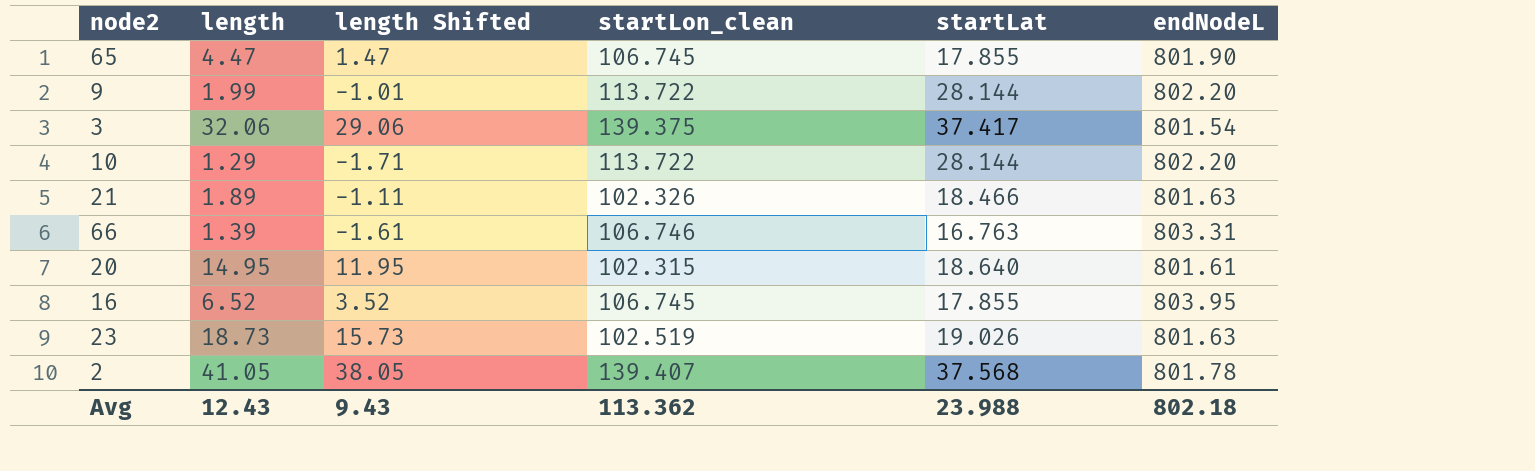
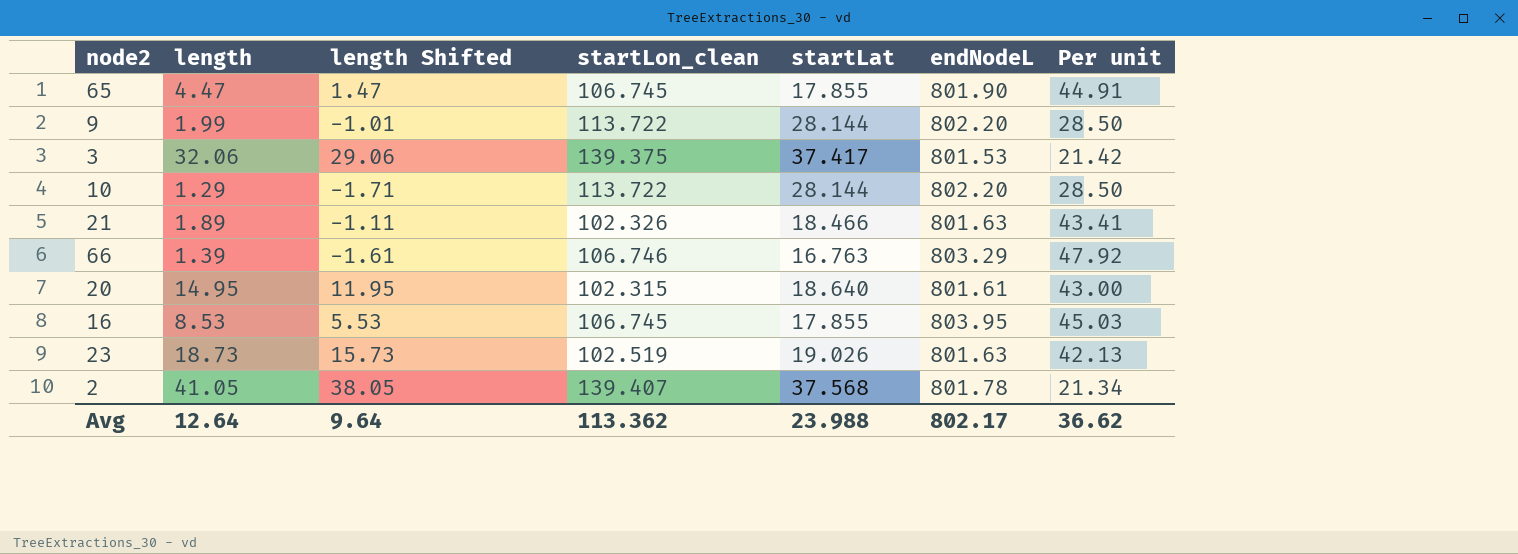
column Per unit | formula: none -> [endNodeL] / [startLat]
3 | endNodeL: 801.54 -> 801.53
66 | endNodeL: 803.31 -> 803.29
16 | length: 6.52 -> 8.53
16 | length Shifted: 3.52 -> 5.53
Avg | length: 12.43 -> 12.64
Avg | length Shifted: 9.43 -> 9.64
Avg | endNodeL: 802.18 -> 802.17

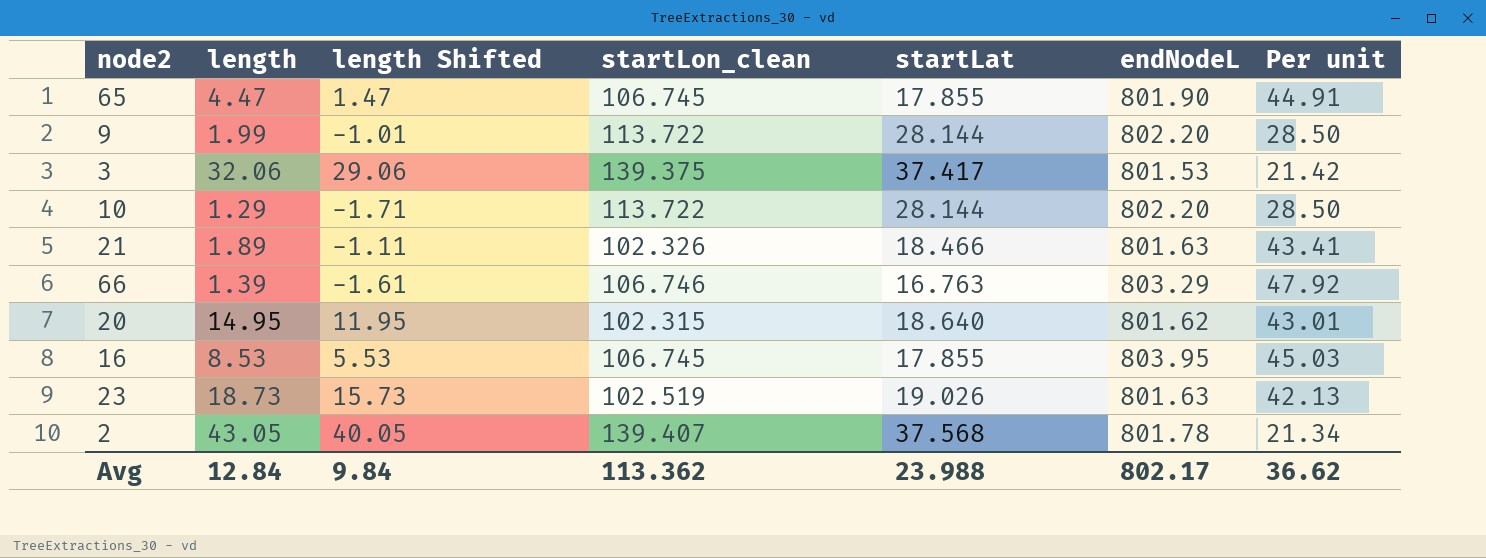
20 | endNodeL: 801.61 -> 801.62
20 | Per unit: 43.00 -> 43.01
2 | length: 41.05 -> 43.05
2 | length Shifted: 38.05 -> 40.05
Avg | length: 12.64 -> 12.84
Avg | length Shifted: 9.64 -> 9.84

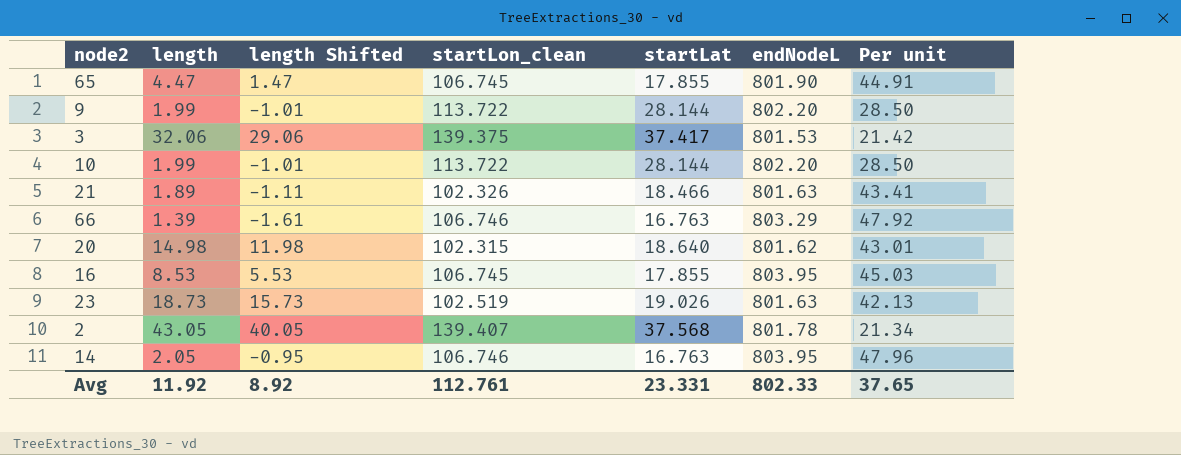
10 | length: 1.29 -> 1.99
10 | length Shifted: -1.71 -> -1.01
20 | length: 14.95 -> 14.98
20 | length Shifted: 11.95 -> 11.98
row 14: none -> 2.05 | -0.95 | 106.746 | 16.763 | 803.95 | 47.96
Avg | length: 12.84 -> 11.92
Avg | length Shifted: 9.84 -> 8.92
Avg | startLon_clean: 113.362 -> 112.761
Avg | startLat: 23.988 -> 23.331
Avg | endNodeL: 802.17 -> 802.33
Avg | Per unit: 36.62 -> 37.65

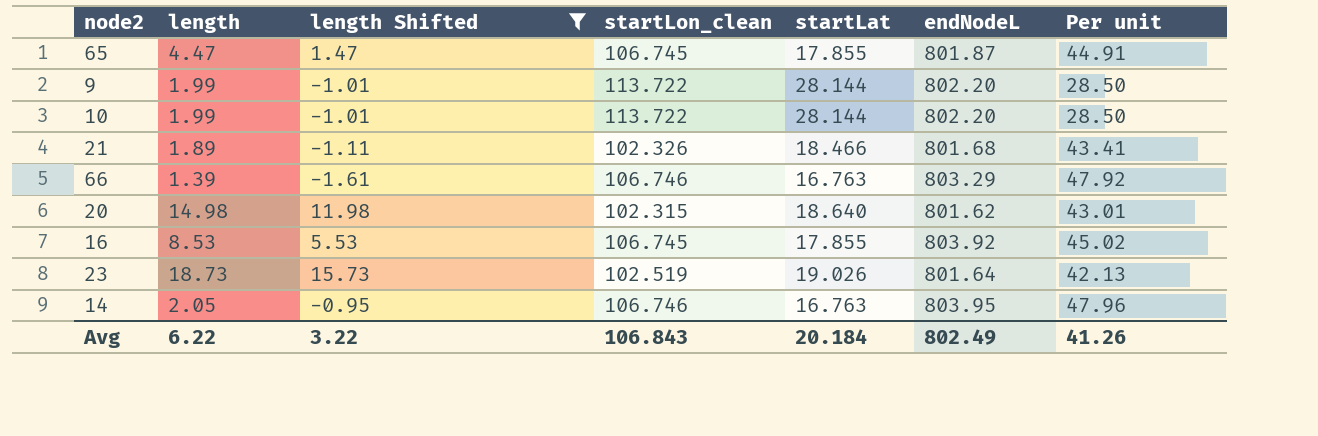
filter: none -> length Shifted <= 15.73
65 | endNodeL: 801.90 -> 801.87
21 | endNodeL: 801.63 -> 801.68
16 | endNodeL: 803.95 -> 803.92
16 | Per unit: 45.03 -> 45.02
23 | endNodeL: 801.63 -> 801.64
Avg | length: 11.92 -> 6.22
Avg | length Shifted: 8.92 -> 3.22
Avg | startLon_clean: 112.761 -> 106.843
Avg | startLat: 23.331 -> 20.184
Avg | endNodeL: 802.33 -> 802.49
Avg | Per unit: 37.65 -> 41.26

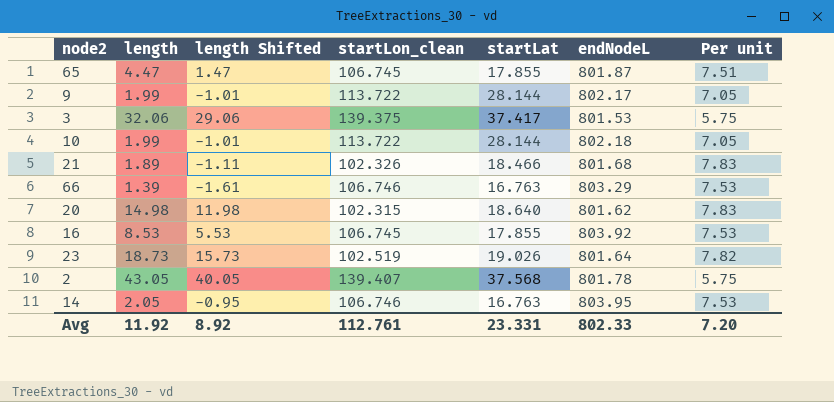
filter: length Shifted <= 15.73 -> none
column Per unit | formula: [endNodeL] / [startLat] -> [endNodeL] / [startLon_clean]
9 | endNodeL: 802.20 -> 802.17
10 | endNodeL: 802.20 -> 802.18
Avg | length: 6.22 -> 11.92
Avg | length Shifted: 3.22 -> 8.92
Avg | startLon_clean: 106.843 -> 112.761
Avg | startLat: 20.184 -> 23.331
Avg | endNodeL: 802.49 -> 802.33
Avg | Per unit: 41.26 -> 7.20

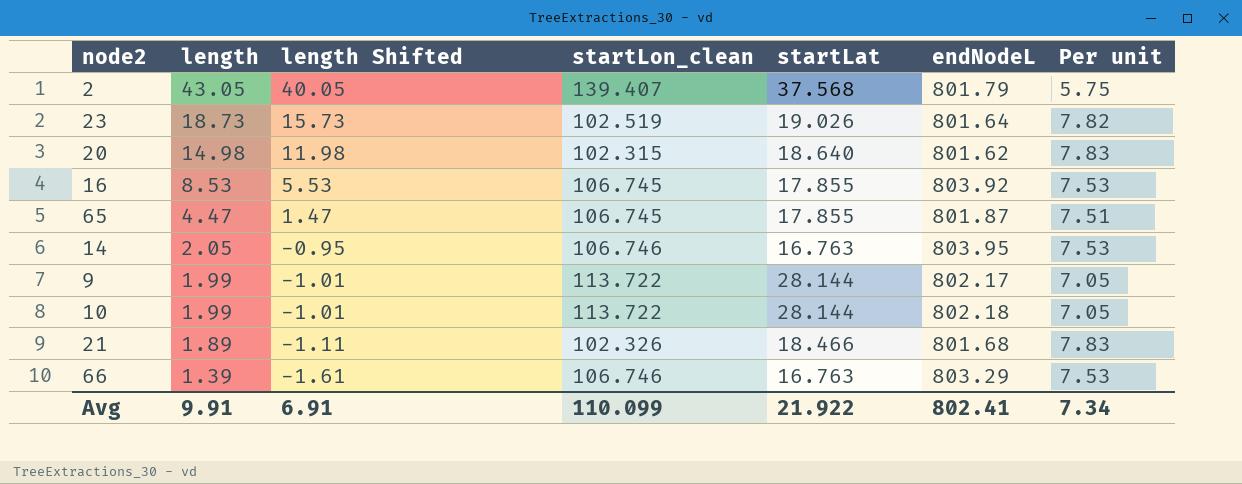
row order: none -> length descending
row 3: 32.06 | 29.06 | 139.375 | 37.417 | 801.53 | 5.75 -> none
2 | endNodeL: 801.78 -> 801.79
Avg | length: 11.92 -> 9.91
Avg | length Shifted: 8.92 -> 6.91
Avg | startLon_clean: 112.761 -> 110.099
Avg | startLat: 23.331 -> 21.922
Avg | endNodeL: 802.33 -> 802.41
Avg | Per unit: 7.20 -> 7.34

